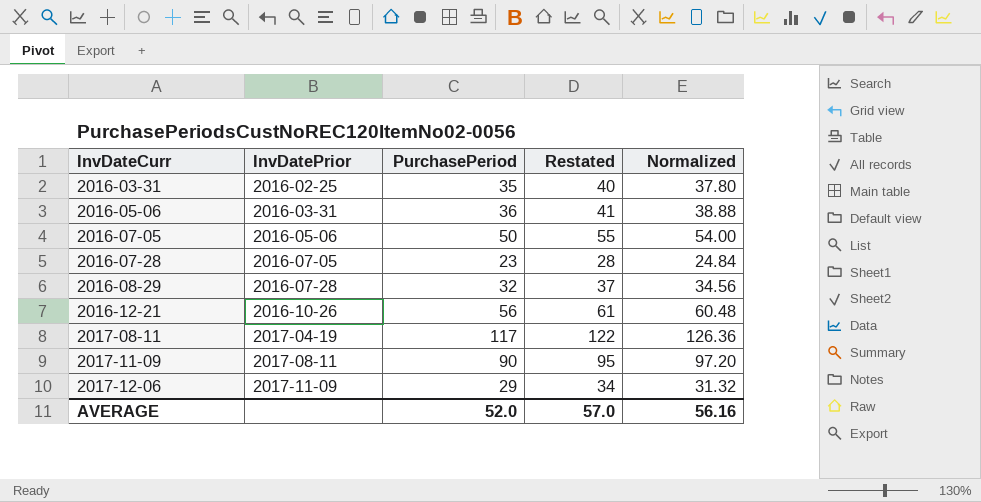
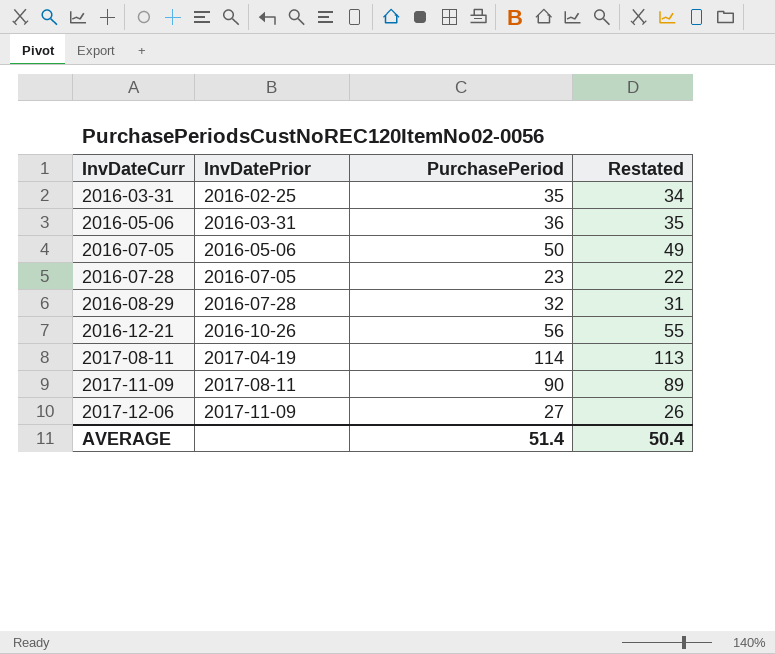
column Normalized | formula: [PurchasePeriod] * 1.08 -> none
column Restated | formula: [PurchasePeriod] + 5 -> [PurchasePeriod] - 1
2017-08-11 | PurchasePeriod: 117 -> 114
2017-12-06 | PurchasePeriod: 29 -> 27
AVERAGE | PurchasePeriod: 52.0 -> 51.4
AVERAGE | Restated: 57.0 -> 50.4

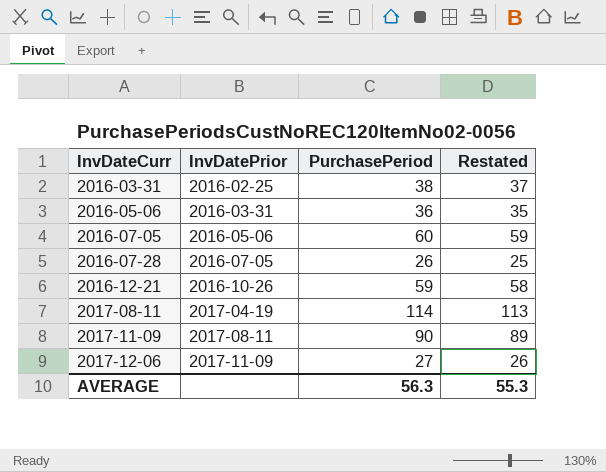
row 2016-08-29: 2016-07-28 | 32 | 31 -> none
2016-03-31 | PurchasePeriod: 35 -> 38
2016-03-31 | Restated: 34 -> 37
2016-07-05 | PurchasePeriod: 50 -> 60
2016-07-05 | Restated: 49 -> 59
2016-07-28 | PurchasePeriod: 23 -> 26
2016-07-28 | Restated: 22 -> 25
2016-12-21 | PurchasePeriod: 56 -> 59
2016-12-21 | Restated: 55 -> 58
AVERAGE | PurchasePeriod: 51.4 -> 56.3
AVERAGE | Restated: 50.4 -> 55.3

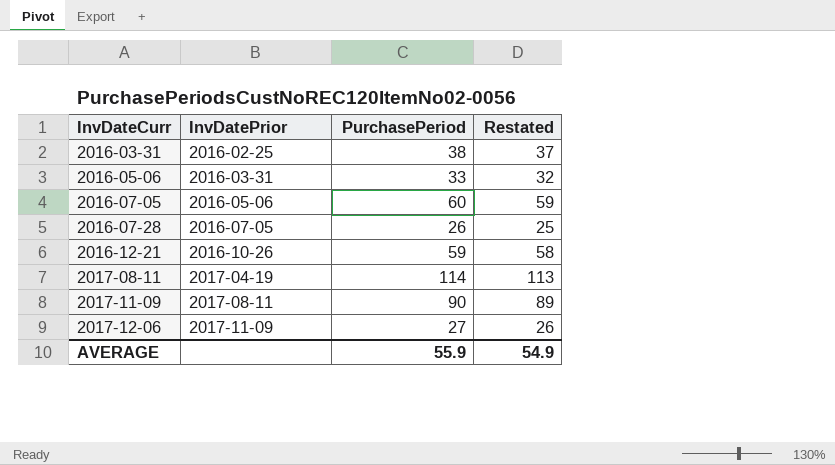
2016-05-06 | PurchasePeriod: 36 -> 33
2016-05-06 | Restated: 35 -> 32
AVERAGE | PurchasePeriod: 56.3 -> 55.9
AVERAGE | Restated: 55.3 -> 54.9

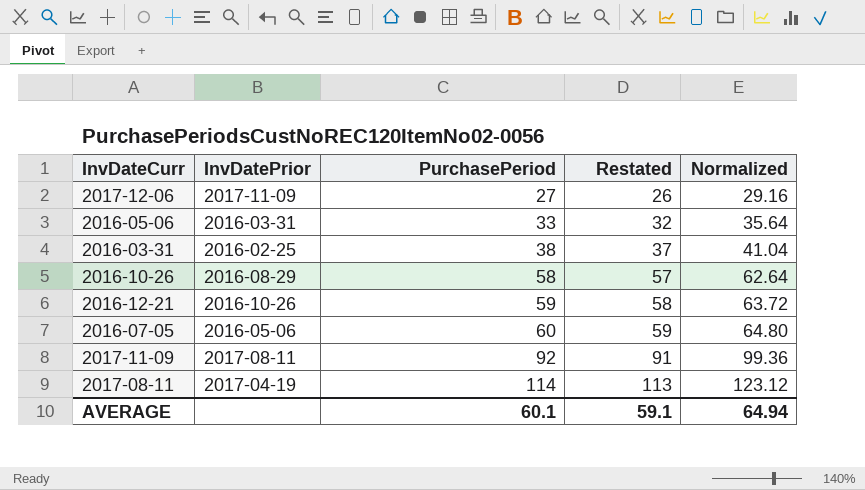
row order: InvDateCurr ascending -> PurchasePeriod ascending
column Normalized | formula: none -> [PurchasePeriod] * 1.08
row 2016-07-28: 2016-07-05 | 26 | 25 -> none
row 2016-10-26: none -> 2016-08-29 | 58 | 57 | 62.64
2017-11-09 | PurchasePeriod: 90 -> 92
2017-11-09 | Restated: 89 -> 91
AVERAGE | PurchasePeriod: 55.9 -> 60.1
AVERAGE | Restated: 54.9 -> 59.1

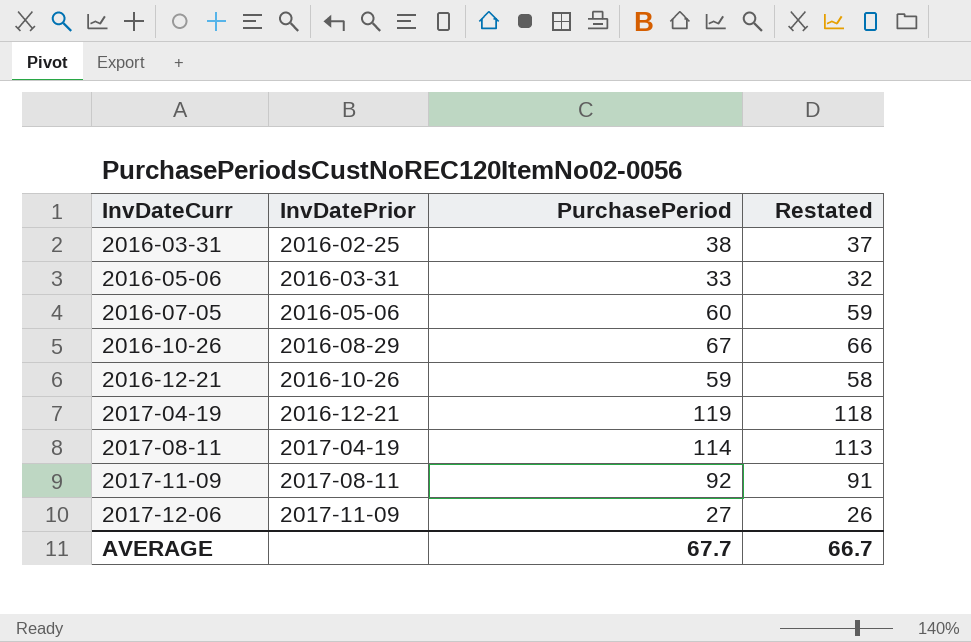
row order: PurchasePeriod ascending -> InvDateCurr ascending
column Normalized | formula: [PurchasePeriod] * 1.08 -> none
2016-10-26 | PurchasePeriod: 58 -> 67
2016-10-26 | Restated: 57 -> 66
row 2017-04-19: none -> 2016-12-21 | 119 | 118
AVERAGE | PurchasePeriod: 60.1 -> 67.7
AVERAGE | Restated: 59.1 -> 66.7

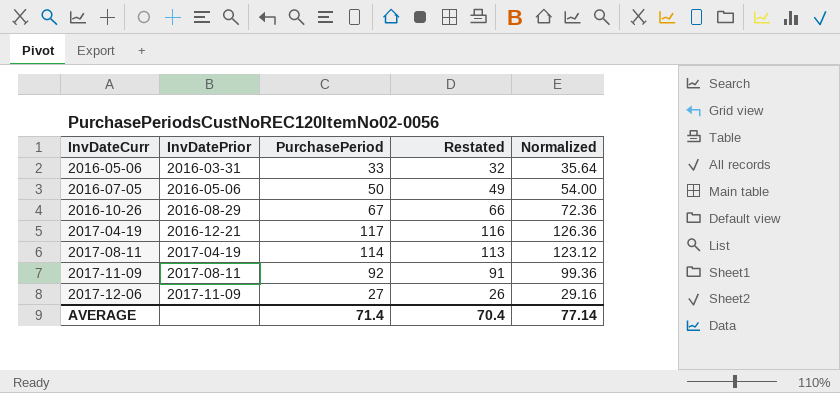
column Normalized | formula: none -> [PurchasePeriod] * 1.08
row 2016-03-31: 2016-02-25 | 38 | 37 -> none
row 2016-12-21: 2016-10-26 | 59 | 58 -> none
2016-07-05 | PurchasePeriod: 60 -> 50
2016-07-05 | Restated: 59 -> 49
2017-04-19 | PurchasePeriod: 119 -> 117
2017-04-19 | Restated: 118 -> 116
AVERAGE | PurchasePeriod: 67.7 -> 71.4
AVERAGE | Restated: 66.7 -> 70.4

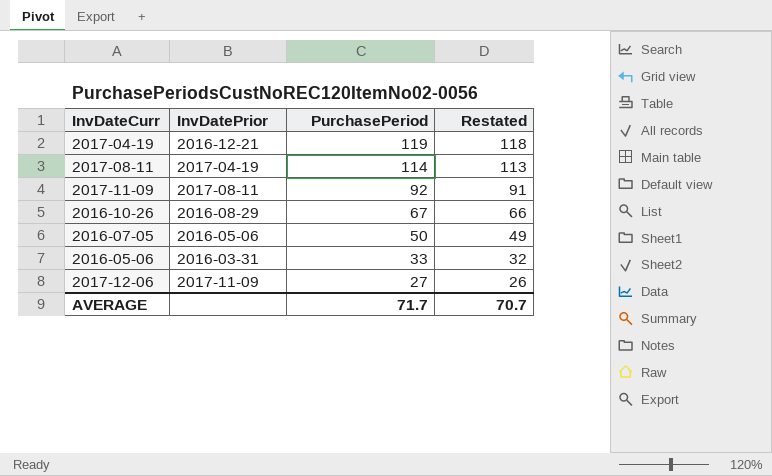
row order: InvDateCurr ascending -> PurchasePeriod descending
column Normalized | formula: [PurchasePeriod] * 1.08 -> none
2017-04-19 | PurchasePeriod: 117 -> 119
2017-04-19 | Restated: 116 -> 118
AVERAGE | PurchasePeriod: 71.4 -> 71.7
AVERAGE | Restated: 70.4 -> 70.7

